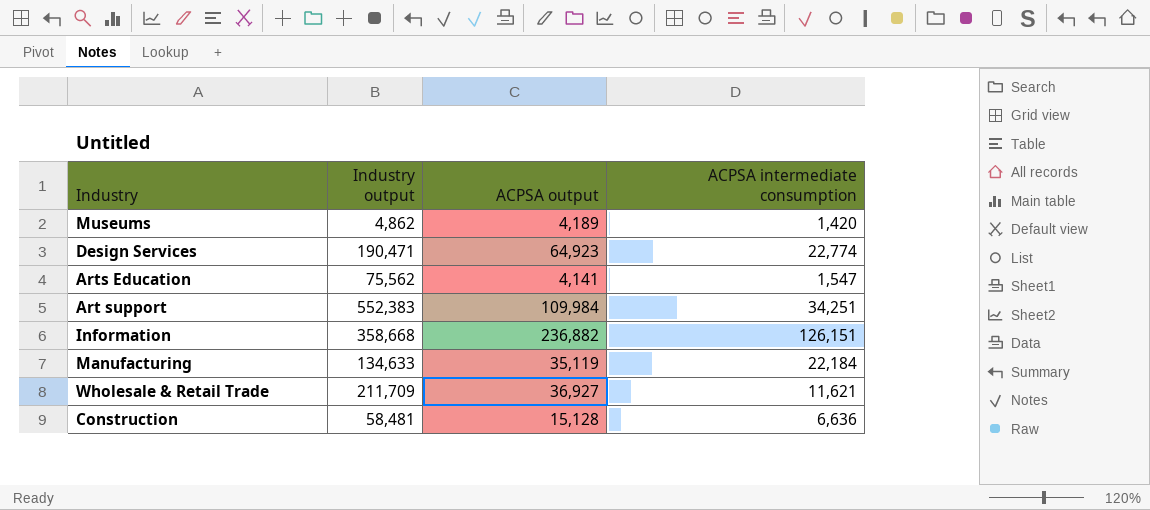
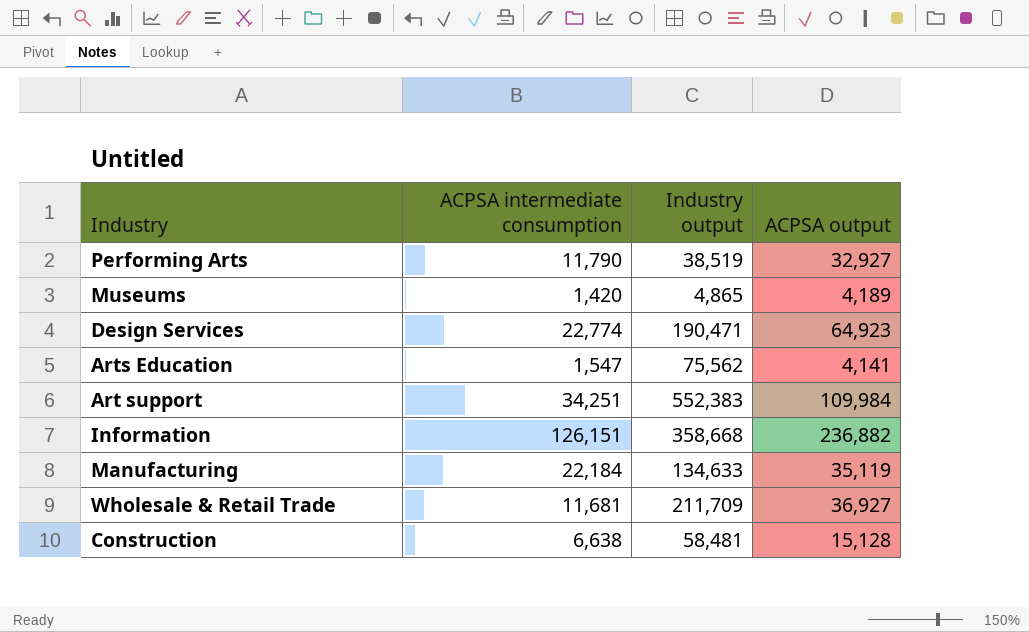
column ACPSA intermediate consumption | position: 4 -> 2
row Performing Arts: none -> 11,790 | 38,519 | 32,927
Museums | Industry output: 4,862 -> 4,865
Wholesale & Retail Trade | ACPSA intermediate consumption: 11,621 -> 11,681
Construction | ACPSA intermediate consumption: 6,636 -> 6,638

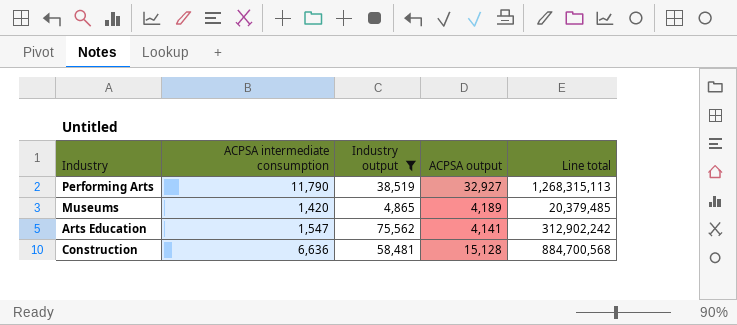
filter: none -> Industry output <= 75,562
column Line total | formula: none -> [Industry output] * [ACPSA output]
Construction | ACPSA intermediate consumption: 6,638 -> 6,636

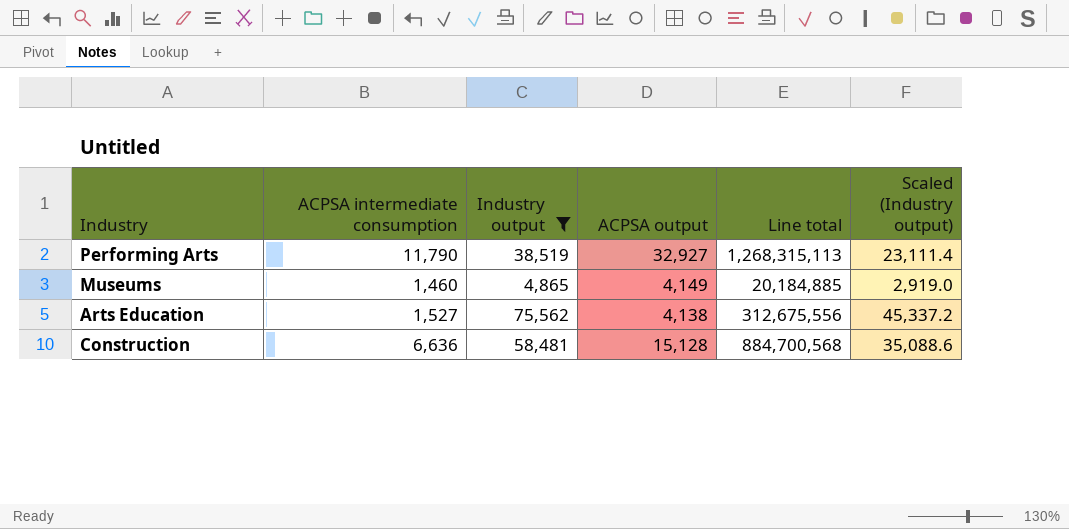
column Scaled (Industry output) | formula: none -> [Industry output] * 0.6
Museums | ACPSA intermediate consumption: 1,420 -> 1,460
Museums | ACPSA output: 4,189 -> 4,149
Museums | Line total: 20,379,485 -> 20,184,885
Arts Education | ACPSA intermediate consumption: 1,547 -> 1,527
Arts Education | ACPSA output: 4,141 -> 4,138
Arts Education | Line total: 312,902,242 -> 312,675,556

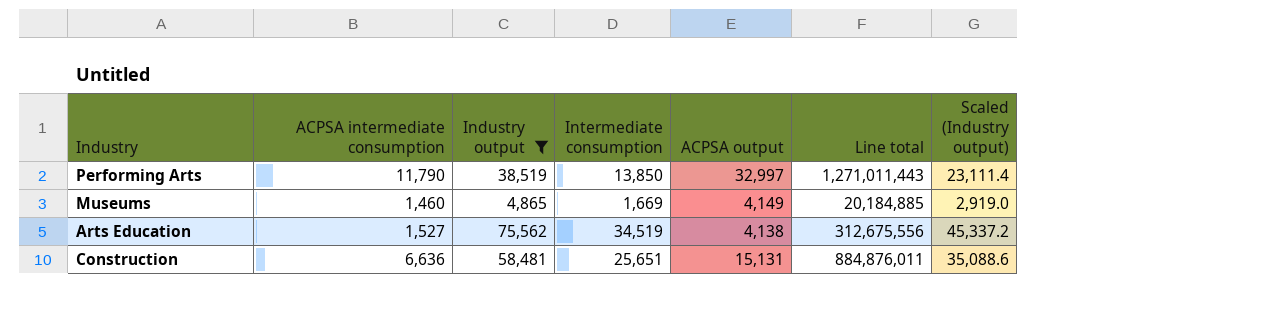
column Intermediate consumption | position: none -> 4
Performing Arts | ACPSA output: 32,927 -> 32,997
Performing Arts | Line total: 1,268,315,113 -> 1,271,011,443
Construction | ACPSA output: 15,128 -> 15,131
Construction | Line total: 884,700,568 -> 884,876,011

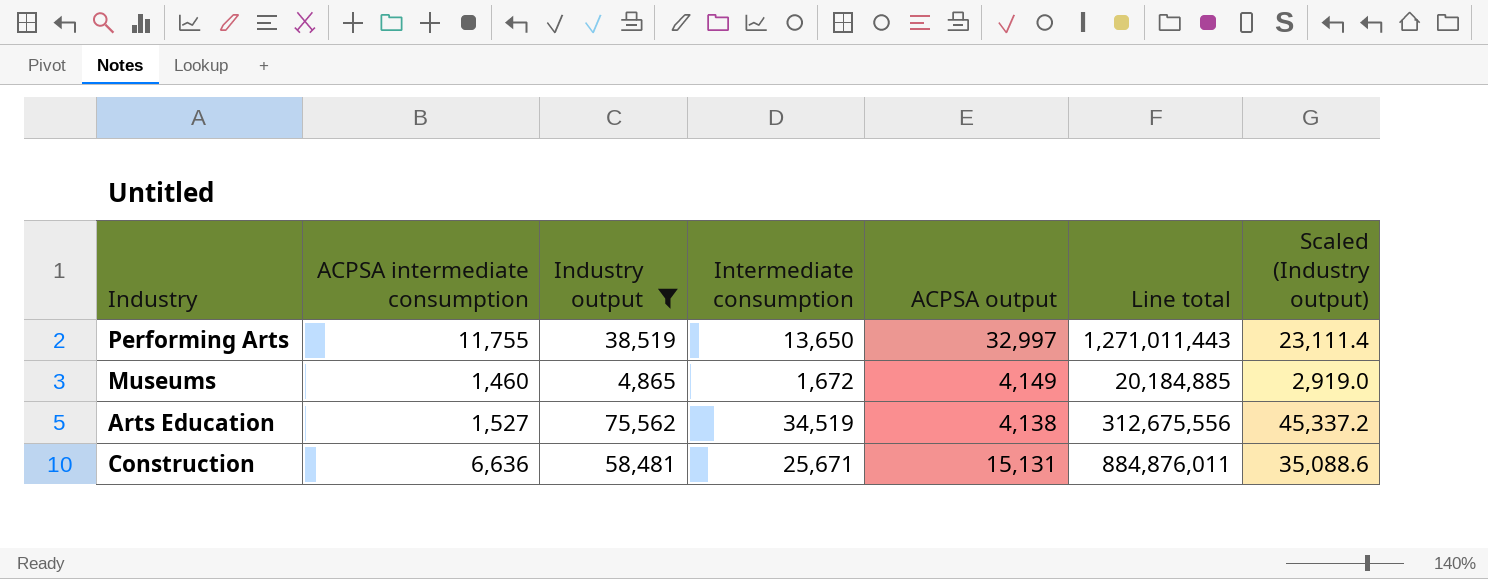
Performing Arts | ACPSA intermediate consumption: 11,790 -> 11,755
Performing Arts | Intermediate consumption: 13,850 -> 13,650
Museums | Intermediate consumption: 1,669 -> 1,672
Construction | Intermediate consumption: 25,651 -> 25,671

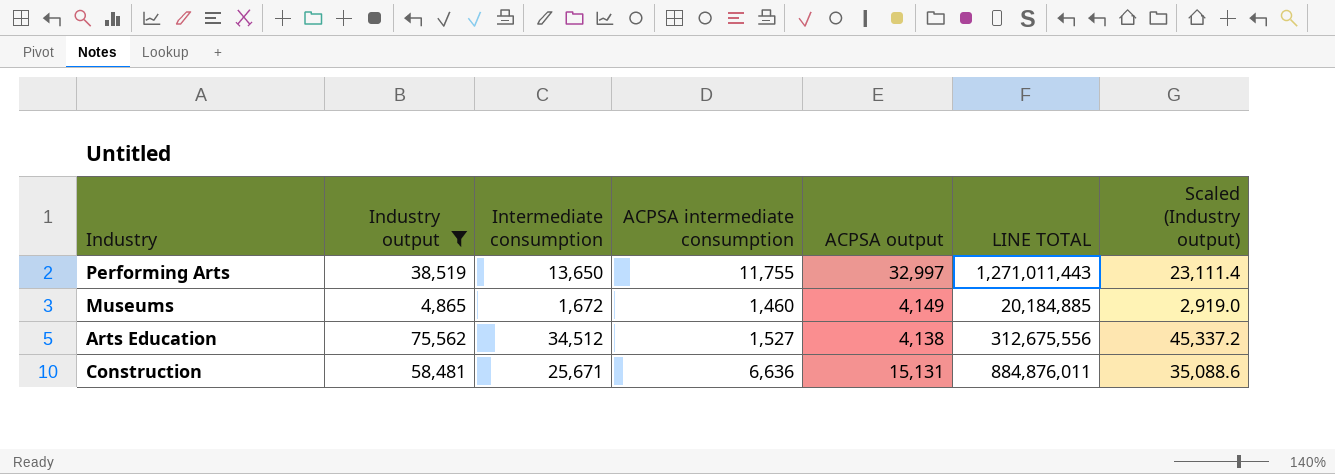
column ACPSA intermediate consumption | position: 2 -> 4
column name: Line total -> LINE TOTAL
Arts Education | Intermediate consumption: 34,519 -> 34,512

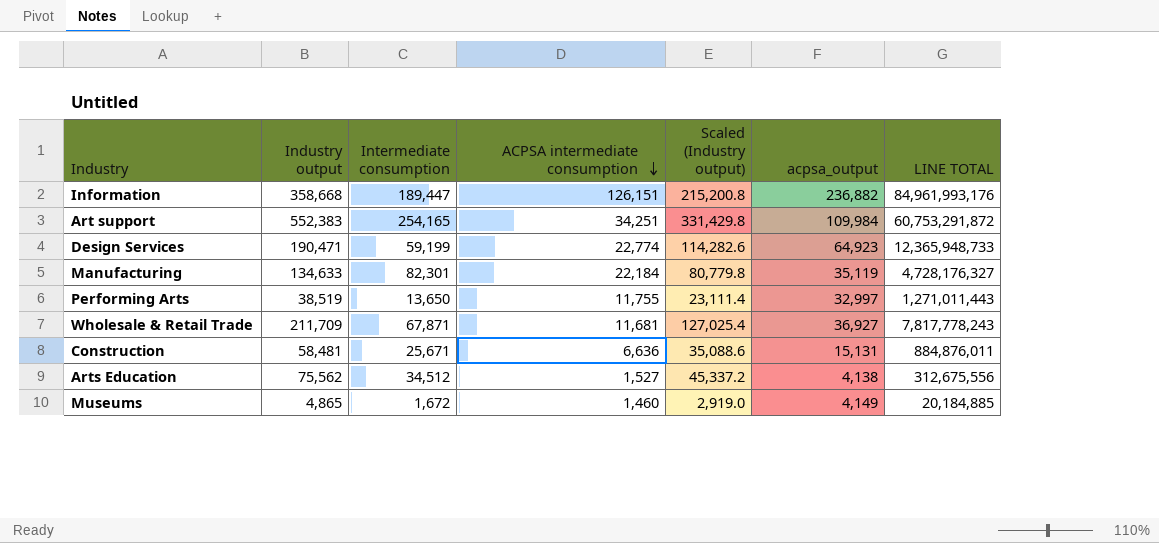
filter: Industry output <= 75,562 -> none
row order: none -> ACPSA intermediate consumption descending
column Scaled (Industry output) | position: 7 -> 5
column name: ACPSA output -> acpsa_output

